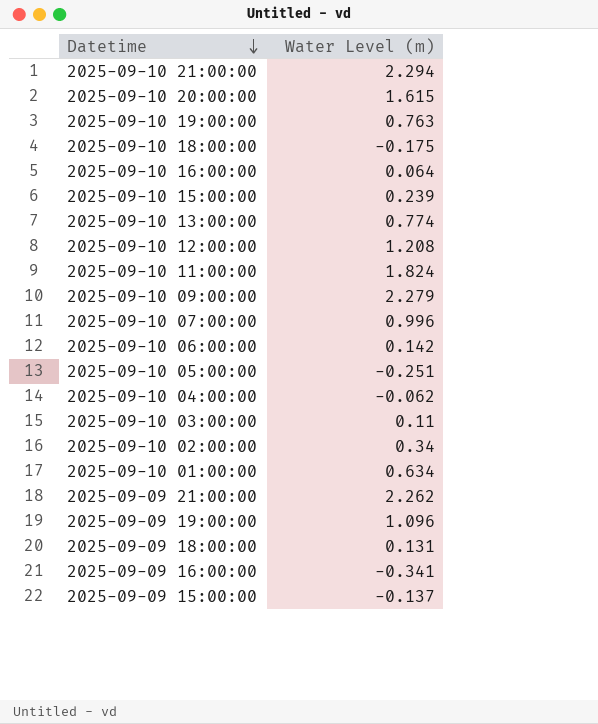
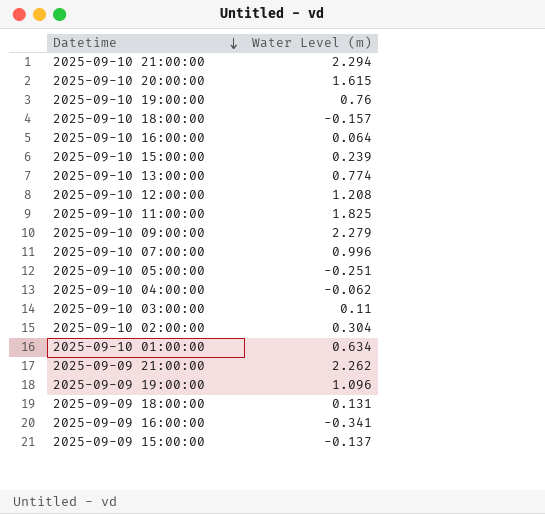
row 2025-09-10 06:00:00: 0.142 -> none
2025-09-10 19:00:00 | Water Level (m): 0.763 -> 0.76
2025-09-10 18:00:00 | Water Level (m): -0.175 -> -0.157
2025-09-10 11:00:00 | Water Level (m): 1.824 -> 1.825
2025-09-10 02:00:00 | Water Level (m): 0.34 -> 0.304

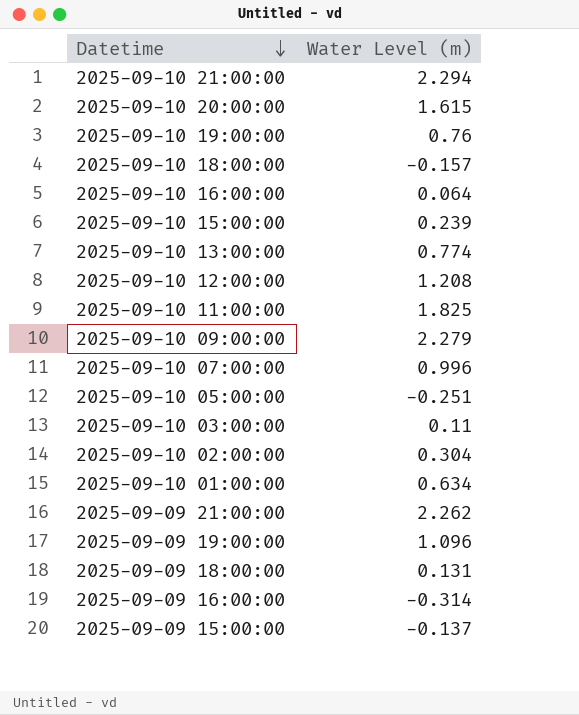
row 2025-09-10 04:00:00: -0.062 -> none
2025-09-09 16:00:00 | Water Level (m): -0.341 -> -0.314

